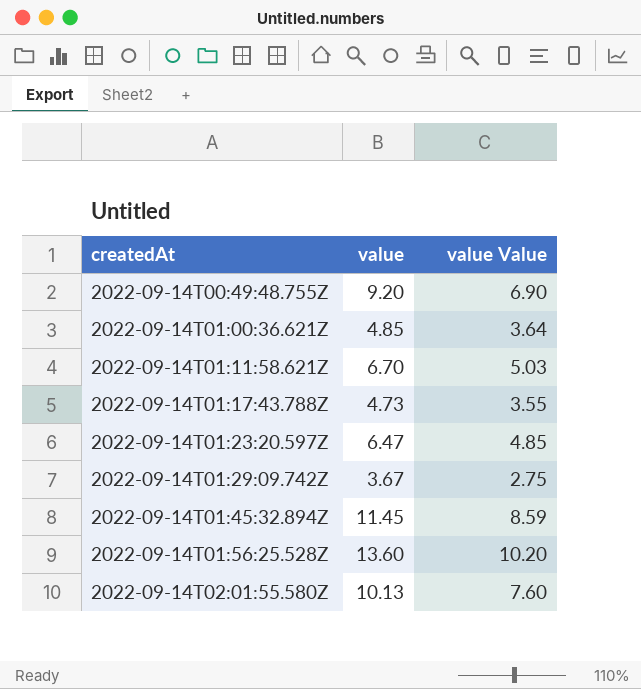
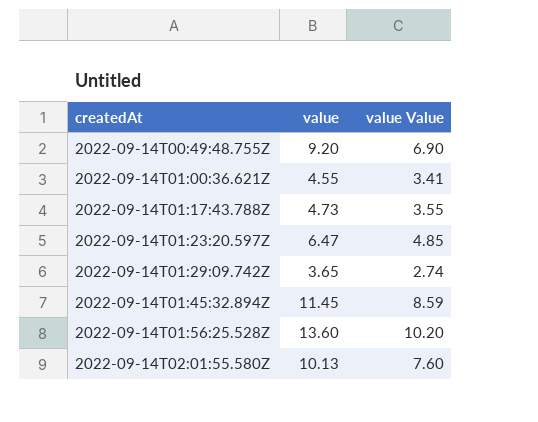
row 2022-09-14T01:11:58.621Z: 6.70 | 5.03 -> none
2022-09-14T01:00:36.621Z | value: 4.85 -> 4.55
2022-09-14T01:00:36.621Z | value Value: 3.64 -> 3.41
2022-09-14T01:29:09.742Z | value: 3.67 -> 3.65
2022-09-14T01:29:09.742Z | value Value: 2.75 -> 2.74

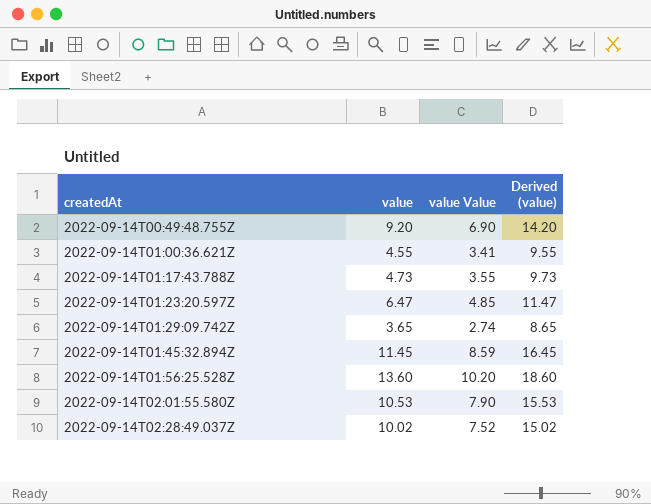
column Derived (value) | formula: none -> [value] + 5
2022-09-14T02:01:55.580Z | value: 10.13 -> 10.53
2022-09-14T02:01:55.580Z | value Value: 7.60 -> 7.90
row 2022-09-14T02:28:49.037Z: none -> 10.02 | 7.52 | 15.02

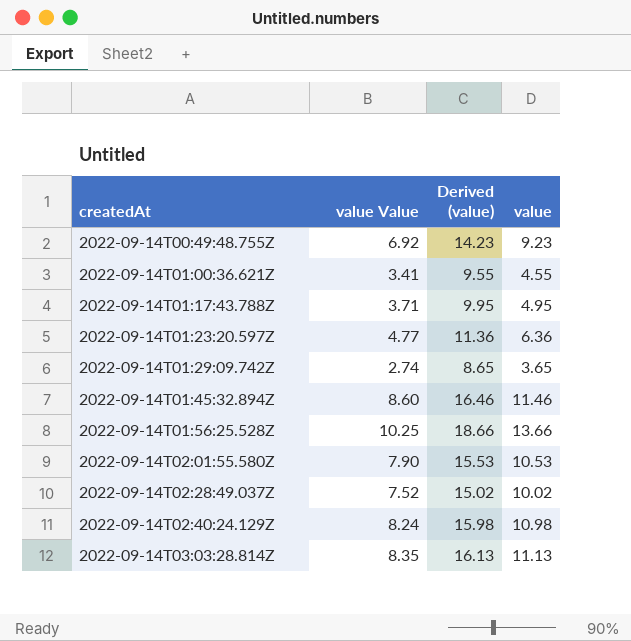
column value | position: 2 -> 4
2022-09-14T00:49:48.755Z | value Value: 6.90 -> 6.92
2022-09-14T00:49:48.755Z | Derived (value): 14.20 -> 14.23
2022-09-14T00:49:48.755Z | value: 9.20 -> 9.23
2022-09-14T01:17:43.788Z | value Value: 3.55 -> 3.71
2022-09-14T01:17:43.788Z | Derived (value): 9.73 -> 9.95
2022-09-14T01:17:43.788Z | value: 4.73 -> 4.95
2022-09-14T01:23:20.597Z | value Value: 4.85 -> 4.77
2022-09-14T01:23:20.597Z | Derived (value): 11.47 -> 11.36
2022-09-14T01:23:20.597Z | value: 6.47 -> 6.36
2022-09-14T01:45:32.894Z | value Value: 8.59 -> 8.60
2022-09-14T01:45:32.894Z | Derived (value): 16.45 -> 16.46
2022-09-14T01:45:32.894Z | value: 11.45 -> 11.46
2022-09-14T01:56:25.528Z | value Value: 10.20 -> 10.25
2022-09-14T01:56:25.528Z | Derived (value): 18.60 -> 18.66
2022-09-14T01:56:25.528Z | value: 13.60 -> 13.66
row 2022-09-14T02:40:24.129Z: none -> 8.24 | 15.98 | 10.98
row 2022-09-14T03:03:28.814Z: none -> 8.35 | 16.13 | 11.13

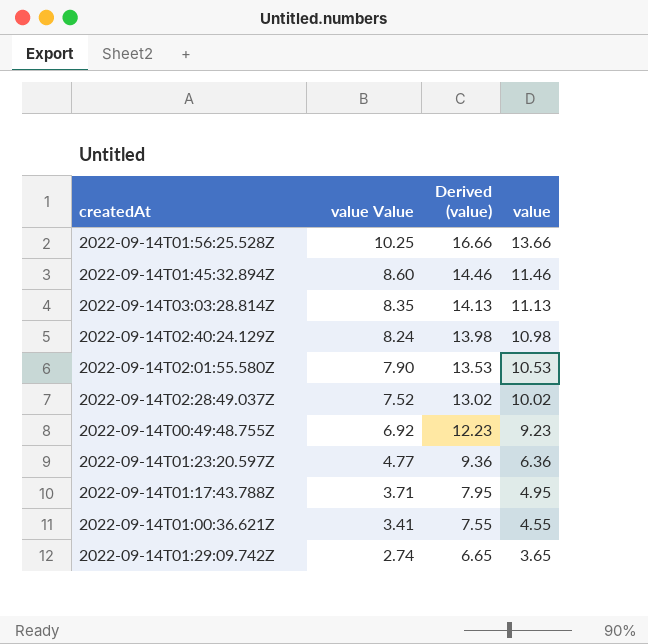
row order: createdAt ascending -> value Value descending
column Derived (value) | formula: [value] + 5 -> [value] + 3

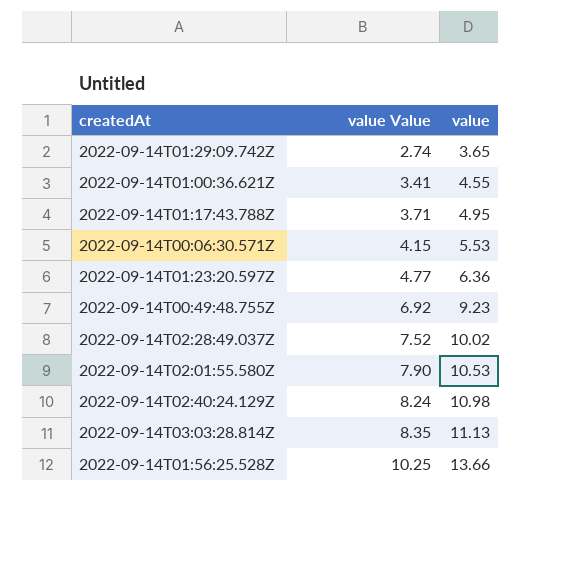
row order: value Value descending -> value Value ascending
column Derived (value) | formula: [value] + 3 -> none
row 2022-09-14T01:45:32.894Z: 8.60 | 14.46 | 11.46 -> none
row 2022-09-14T00:06:30.571Z: none -> 4.15 | 5.53

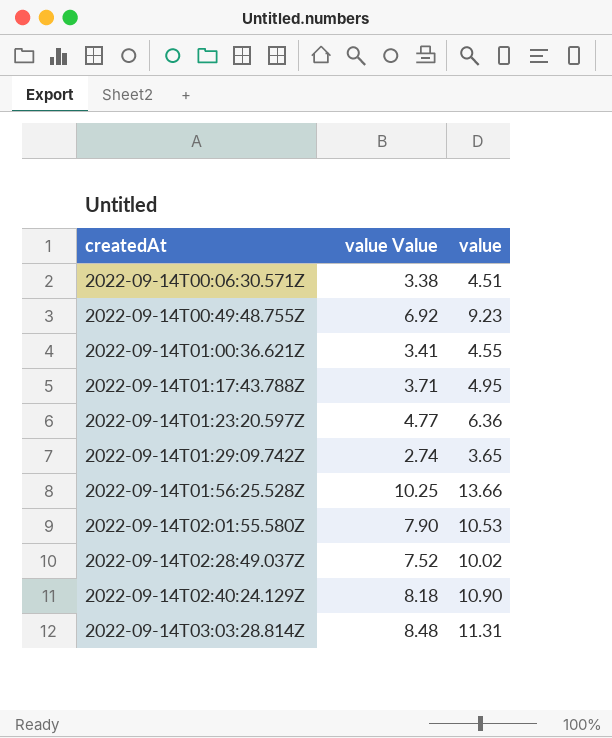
row order: value Value ascending -> createdAt ascending
2022-09-14T00:06:30.571Z | value Value: 4.15 -> 3.38
2022-09-14T00:06:30.571Z | value: 5.53 -> 4.51
2022-09-14T02:40:24.129Z | value Value: 8.24 -> 8.18
2022-09-14T02:40:24.129Z | value: 10.98 -> 10.90
2022-09-14T03:03:28.814Z | value Value: 8.35 -> 8.48
2022-09-14T03:03:28.814Z | value: 11.13 -> 11.31

